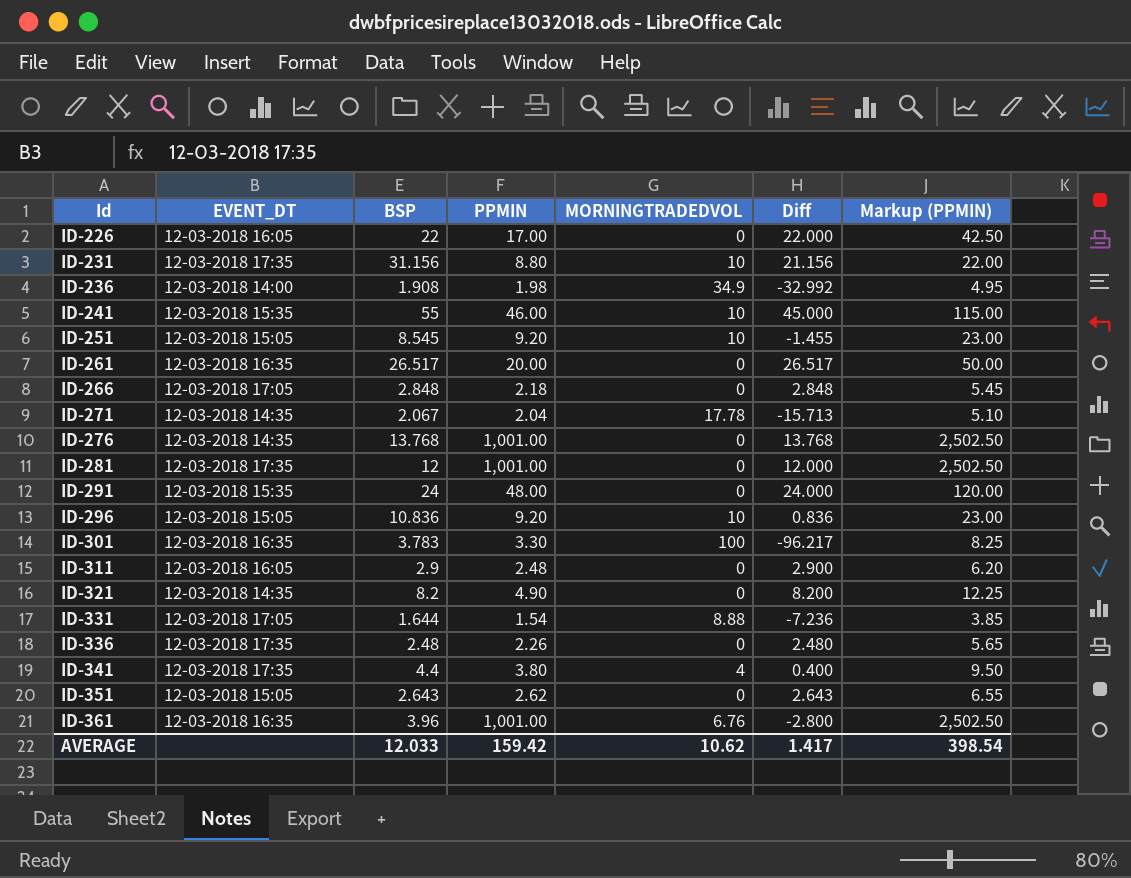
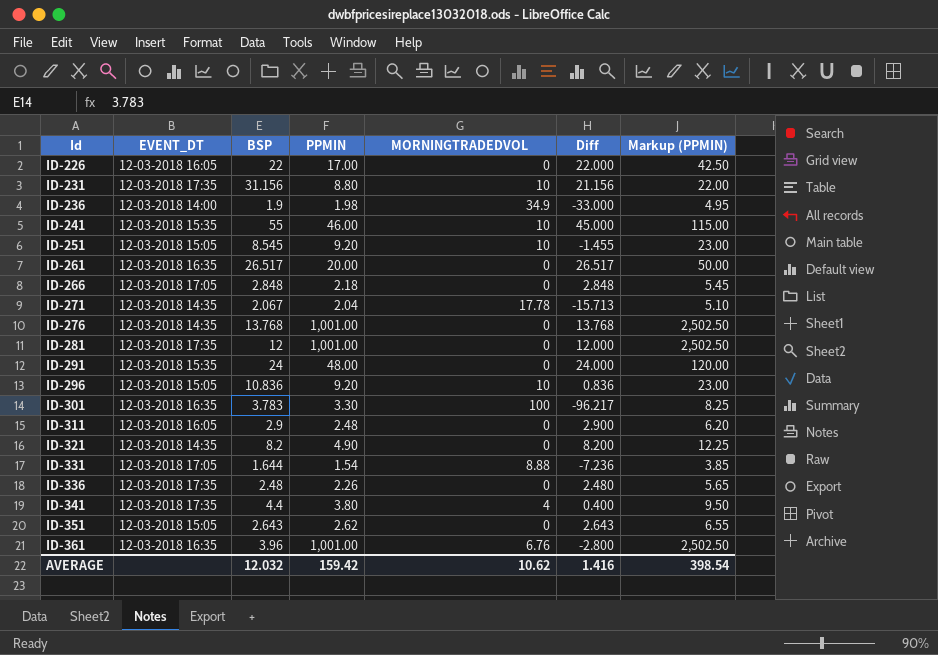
ID-236 | BSP: 1.908 -> 1.9
ID-236 | Diff: -32.992 -> -33.000
AVERAGE | BSP: 12.033 -> 12.032
AVERAGE | Diff: 1.417 -> 1.416

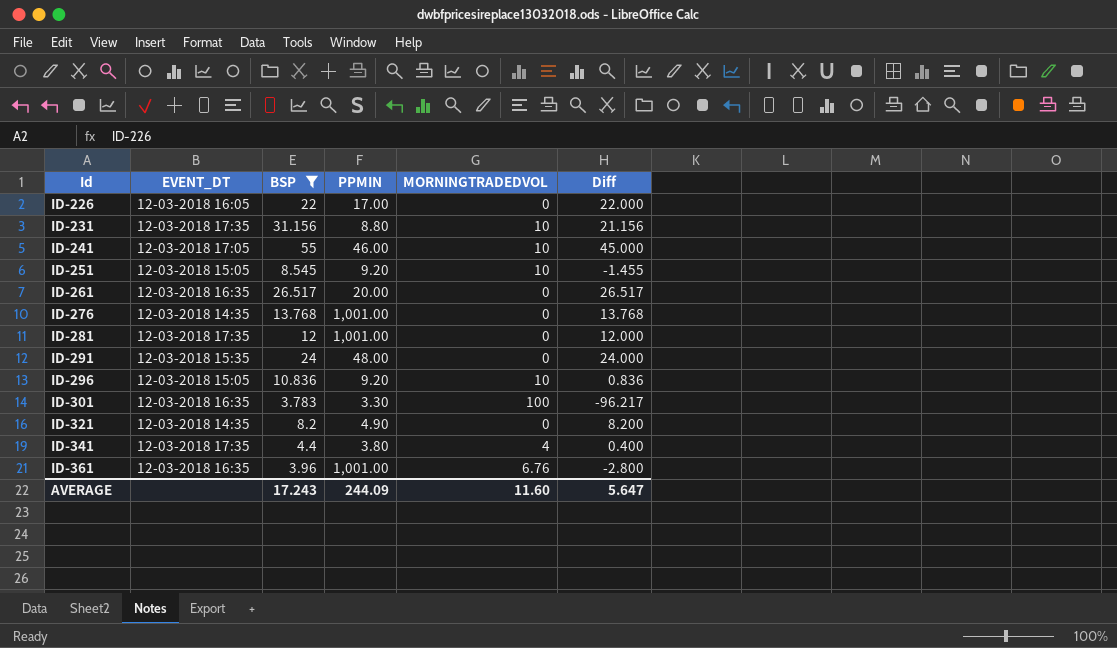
filter: none -> BSP >= 3.783
column Markup (PPMIN) | formula: [PPMIN] * 2.5 -> none
ID-241 | EVENT_DT: 12-03-2018 15:35 -> 12-03-2018 17:05
AVERAGE | BSP: 12.032 -> 17.243
AVERAGE | PPMIN: 159.42 -> 244.09
AVERAGE | MORNINGTRADEDVOL: 10.62 -> 11.60
AVERAGE | Diff: 1.416 -> 5.647

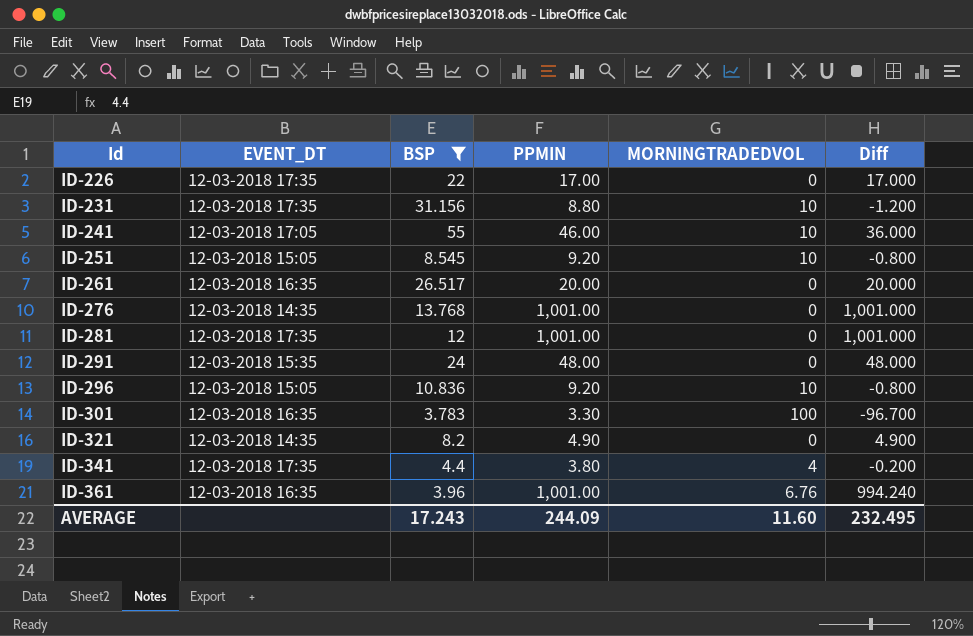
column Diff | formula: [BSP] - [MORNINGTRADEDVOL] -> [PPMIN] - [MORNINGTRADEDVOL]
ID-226 | EVENT_DT: 12-03-2018 16:05 -> 12-03-2018 17:35
AVERAGE | Diff: 5.647 -> 232.495

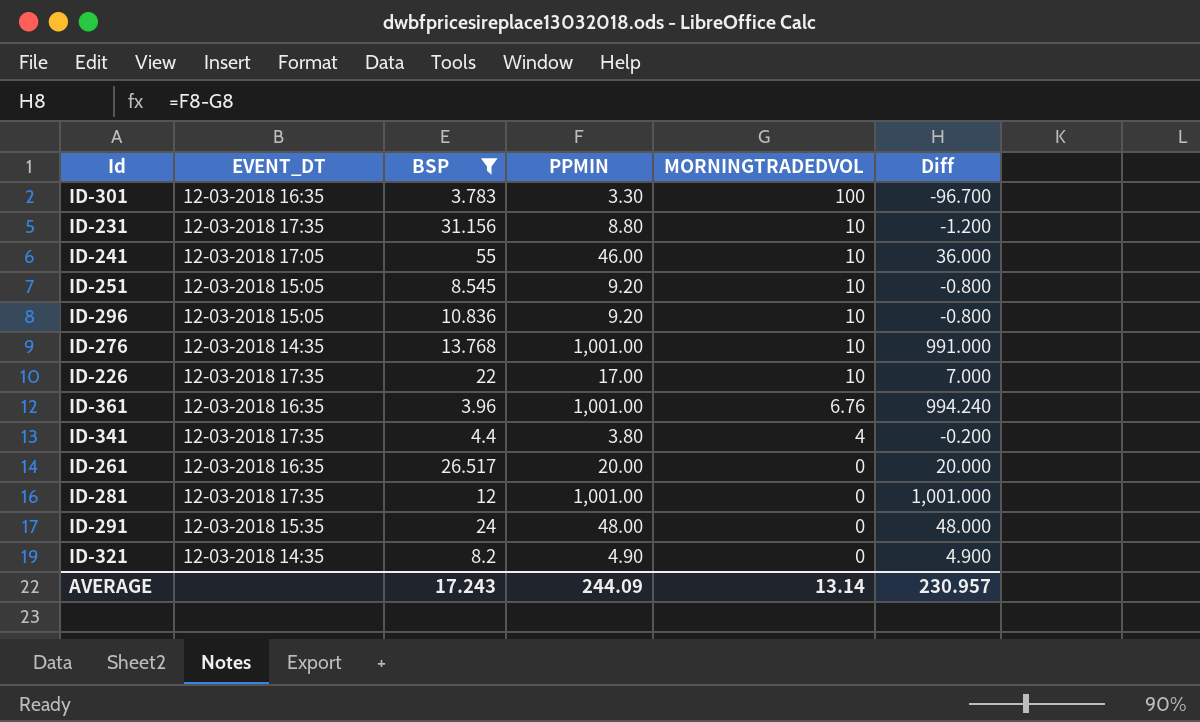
row order: Id ascending -> MORNINGTRADEDVOL descending
ID-276 | MORNINGTRADEDVOL: 0 -> 10
ID-276 | Diff: 1,001.000 -> 991.000
ID-226 | MORNINGTRADEDVOL: 0 -> 10
ID-226 | Diff: 17.000 -> 7.000
AVERAGE | MORNINGTRADEDVOL: 11.60 -> 13.14
AVERAGE | Diff: 232.495 -> 230.957

